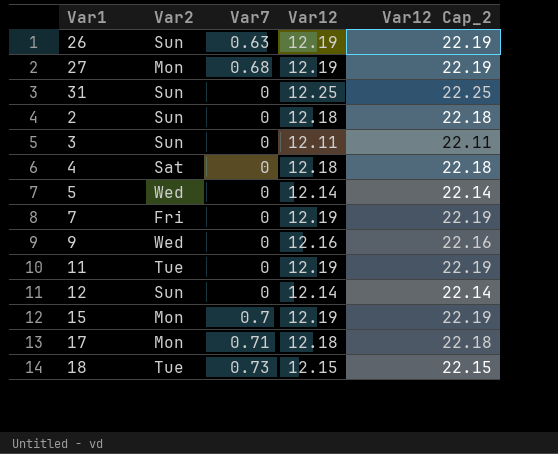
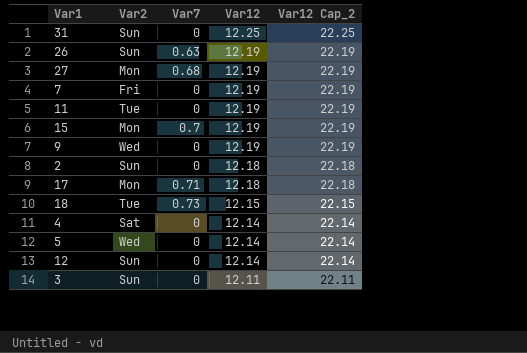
row order: none -> Var12 descending
9 | Var12: 12.16 -> 12.19
9 | Var12 Cap_2: 22.16 -> 22.19
4 | Var12: 12.18 -> 12.14
4 | Var12 Cap_2: 22.18 -> 22.14

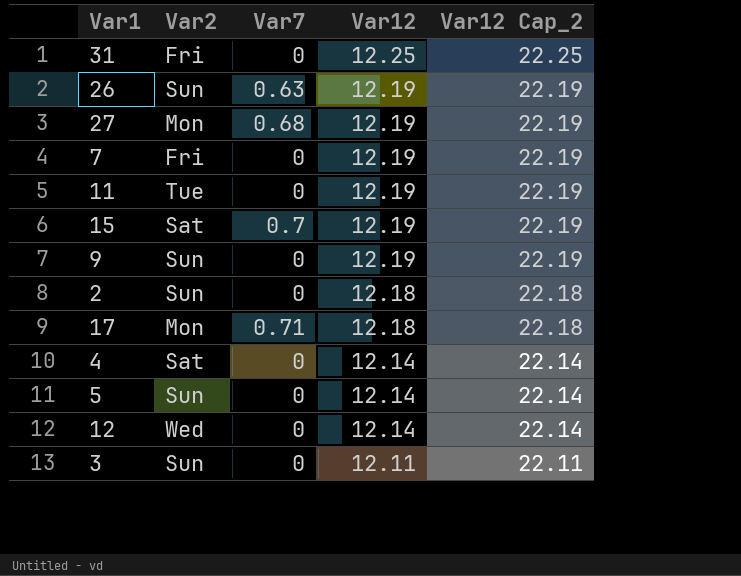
row 18: Tue | 0.73 | 12.15 | 22.15 -> none
31 | Var2: Sun -> Fri
15 | Var2: Mon -> Sat
9 | Var2: Wed -> Sun
5 | Var2: Wed -> Sun
12 | Var2: Sun -> Wed

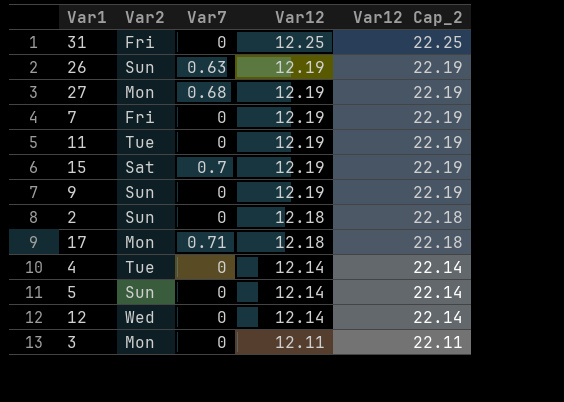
4 | Var2: Sat -> Tue
3 | Var2: Sun -> Mon

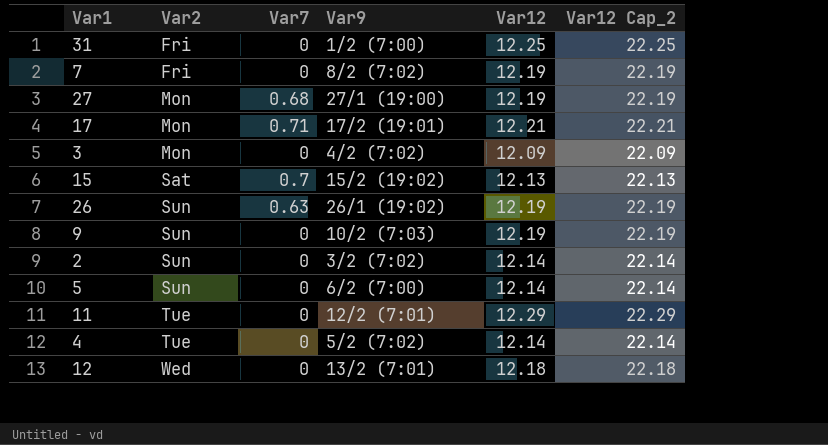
row order: Var12 descending -> Var2 ascending
column Var9 | position: none -> 4
17 | Var12: 12.18 -> 12.21
17 | Var12 Cap_2: 22.18 -> 22.21
3 | Var12: 12.11 -> 12.09
3 | Var12 Cap_2: 22.11 -> 22.09
15 | Var12: 12.19 -> 12.13
15 | Var12 Cap_2: 22.19 -> 22.13
2 | Var12: 12.18 -> 12.14
2 | Var12 Cap_2: 22.18 -> 22.14
11 | Var12: 12.19 -> 12.29
11 | Var12 Cap_2: 22.19 -> 22.29
12 | Var12: 12.14 -> 12.18
12 | Var12 Cap_2: 22.14 -> 22.18

